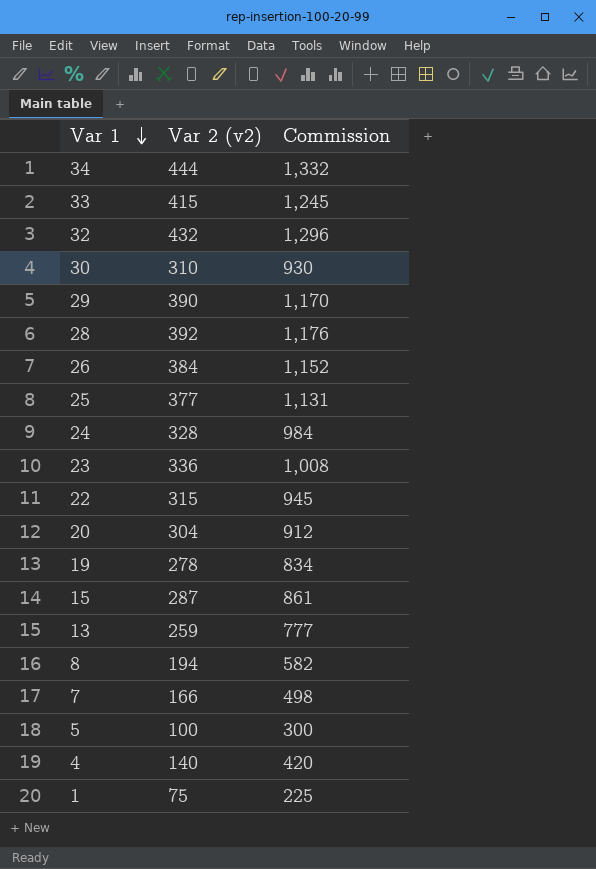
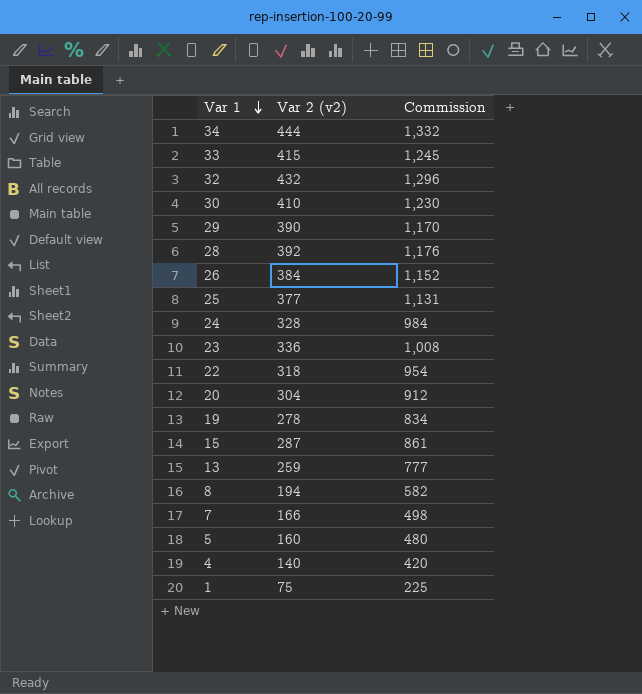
30 | Var 2 (v2): 310 -> 410
30 | Commission: 930 -> 1,230
22 | Var 2 (v2): 315 -> 318
22 | Commission: 945 -> 954
5 | Var 2 (v2): 100 -> 160
5 | Commission: 300 -> 480

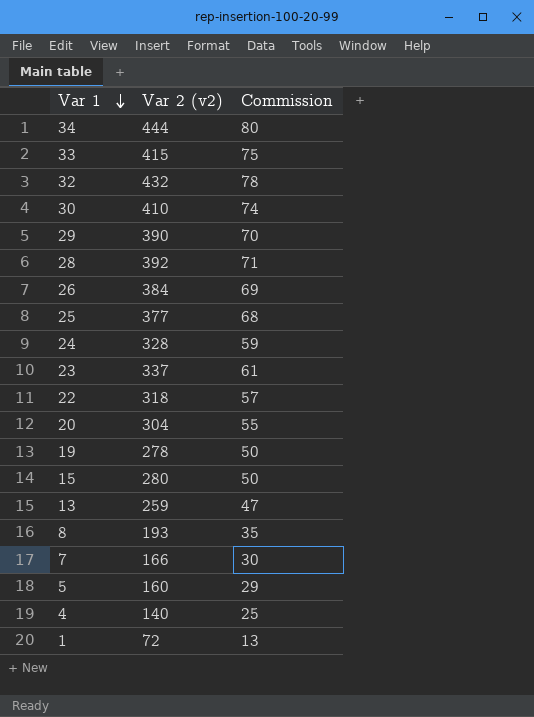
column Commission | formula: [Var 2 (v2)] * 3 -> [Var 2 (v2)] * 0.18
23 | Var 2 (v2): 336 -> 337
15 | Var 2 (v2): 287 -> 280
8 | Var 2 (v2): 194 -> 193
1 | Var 2 (v2): 75 -> 72

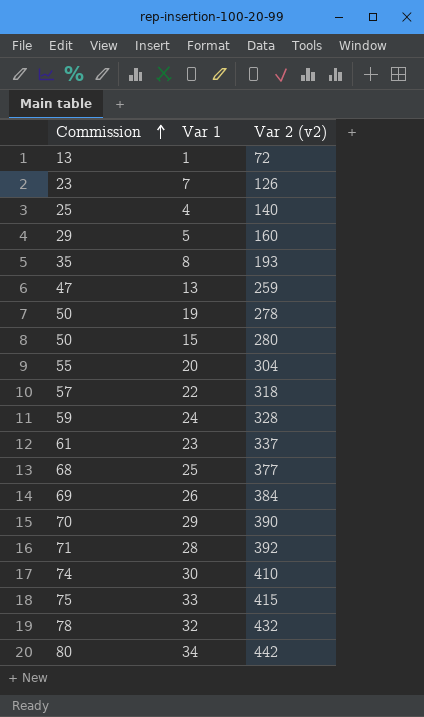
row order: Var 1 descending -> Commission ascending
column Commission | position: 3 -> 1
7 | Commission: 30 -> 23
7 | Var 2 (v2): 166 -> 126
34 | Var 2 (v2): 444 -> 442

